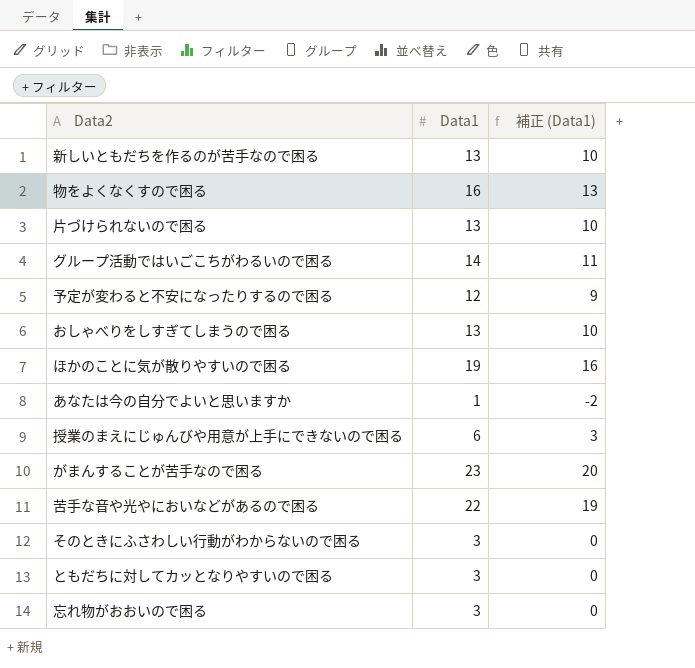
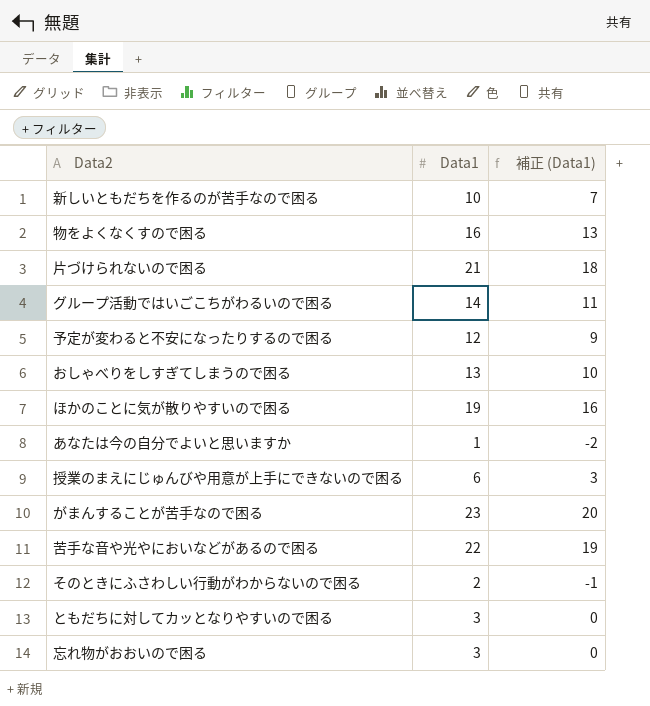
新しいともだちを作るのが苦手なので困る | Data1: 13 -> 10
新しいともだちを作るのが苦手なので困る | 補正 (Data1): 10 -> 7
片づけられないので困る | Data1: 13 -> 21
片づけられないので困る | 補正 (Data1): 10 -> 18
そのときにふさわしい行動がわからないので困る | Data1: 3 -> 2
そのときにふさわしい行動がわからないので困る | 補正 (Data1): 0 -> -1

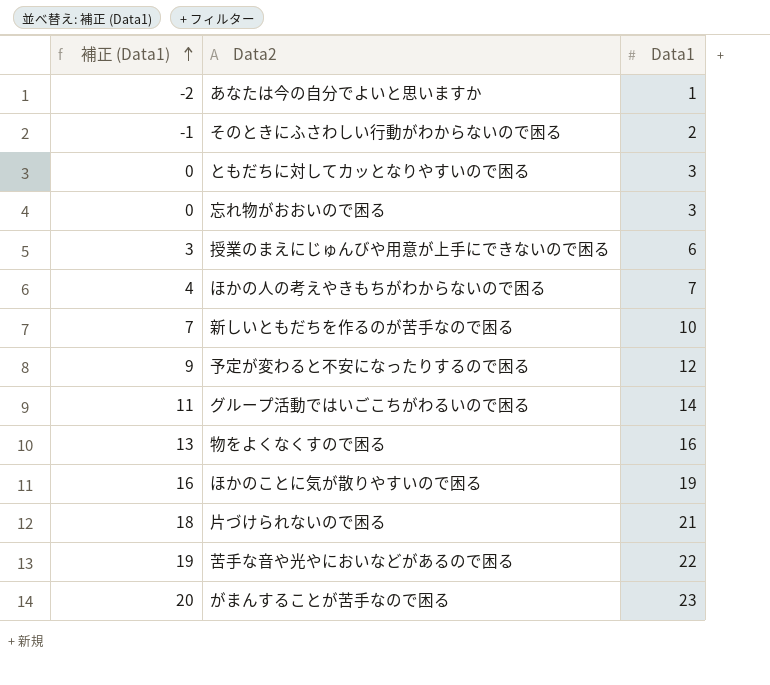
row order: none -> 補正 (Data1) ascending
column 補正 (Data1) | position: 3 -> 1
row おしゃべりをしすぎてしまうので困る: 13 | 10 -> none
row ほかの人の考えやきもちがわからないので困る: none -> 4 | 7

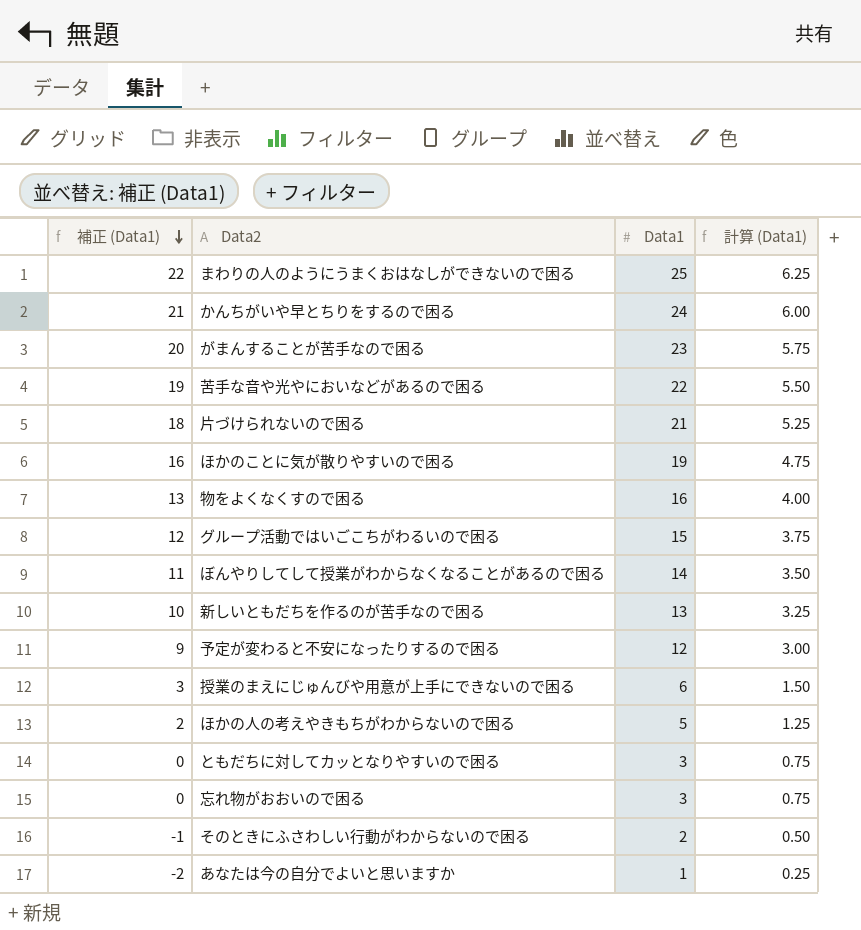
row order: 補正 (Data1) ascending -> 補正 (Data1) descending
column 計算 (Data1) | formula: none -> [Data1] * 0.25
row まわりの人のようにうまくおはなしができないので困る: none -> 22 | 25 | 6.25
row かんちがいや早とちりをするので困る: none -> 21 | 24 | 6.00
グループ活動ではいごこちがわるいので困る | 補正 (Data1): 11 -> 12
グループ活動ではいごこちがわるいので困る | Data1: 14 -> 15
row ぼんやりしてして授業がわからなくなることがあるので困る: none -> 11 | 14 | 3.50
新しいともだちを作るのが苦手なので困る | 補正 (Data1): 7 -> 10
新しいともだちを作るのが苦手なので困る | Data1: 10 -> 13
ほかの人の考えやきもちがわからないので困る | 補正 (Data1): 4 -> 2
ほかの人の考えやきもちがわからないので困る | Data1: 7 -> 5

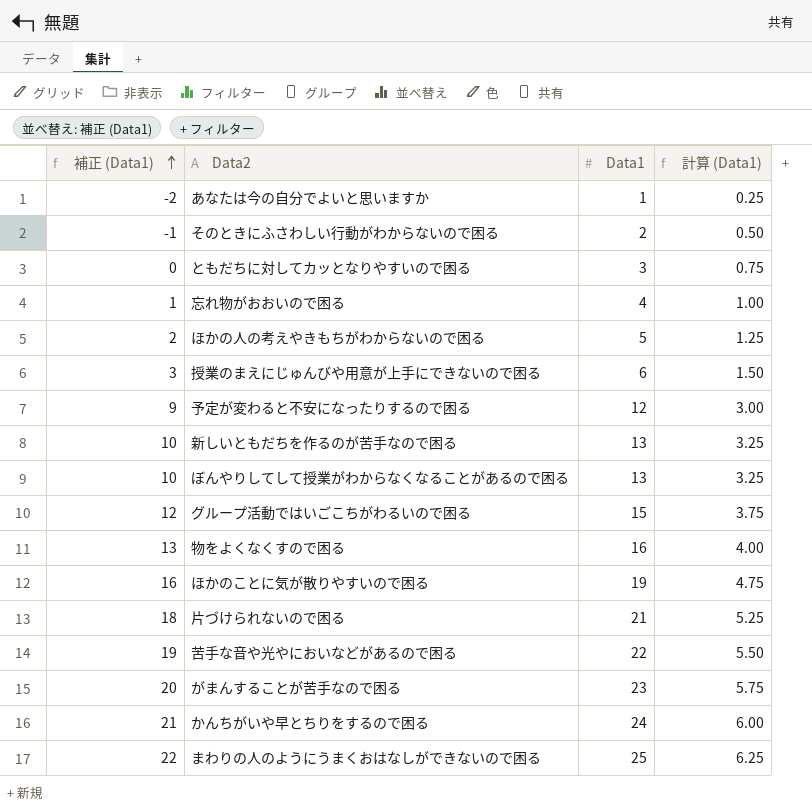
row order: 補正 (Data1) descending -> 補正 (Data1) ascending
忘れ物がおおいので困る | 補正 (Data1): 0 -> 1
忘れ物がおおいので困る | Data1: 3 -> 4
忘れ物がおおいので困る | 計算 (Data1): 0.75 -> 1.00
ぼんやりしてして授業がわからなくなることがあるので困る | 補正 (Data1): 11 -> 10
ぼんやりしてして授業がわからなくなることがあるので困る | Data1: 14 -> 13
ぼんやりしてして授業がわからなくなることがあるので困る | 計算 (Data1): 3.50 -> 3.25

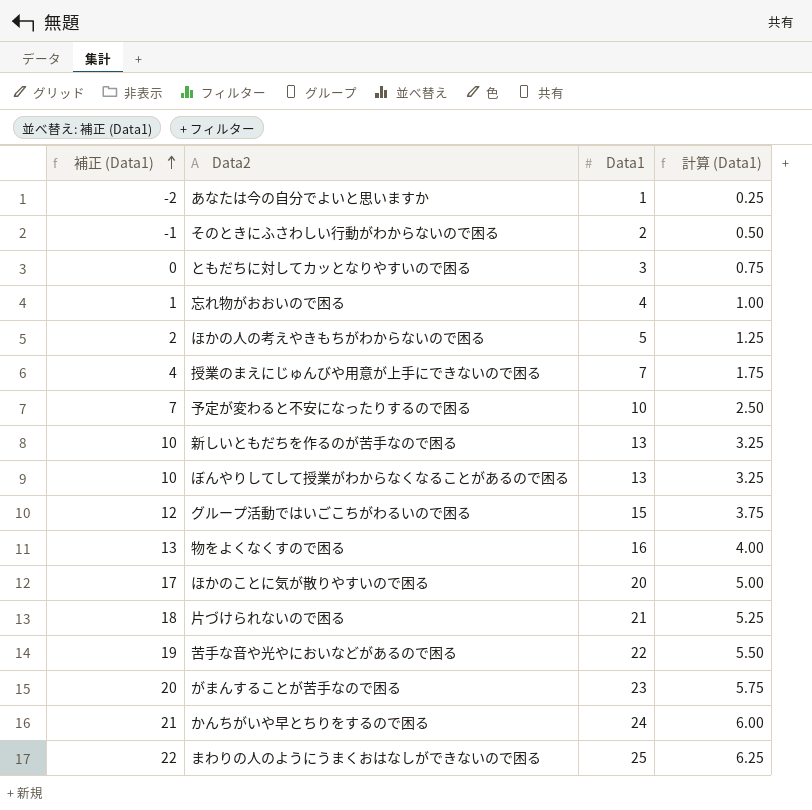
授業のまえにじゅんびや用意が上手にできないので困る | 補正 (Data1): 3 -> 4
授業のまえにじゅんびや用意が上手にできないので困る | Data1: 6 -> 7
授業のまえにじゅんびや用意が上手にできないので困る | 計算 (Data1): 1.50 -> 1.75
予定が変わると不安になったりするので困る | 補正 (Data1): 9 -> 7
予定が変わると不安になったりするので困る | Data1: 12 -> 10
予定が変わると不安になったりするので困る | 計算 (Data1): 3.00 -> 2.50
ほかのことに気が散りやすいので困る | 補正 (Data1): 16 -> 17
ほかのことに気が散りやすいので困る | Data1: 19 -> 20
ほかのことに気が散りやすいので困る | 計算 (Data1): 4.75 -> 5.00

